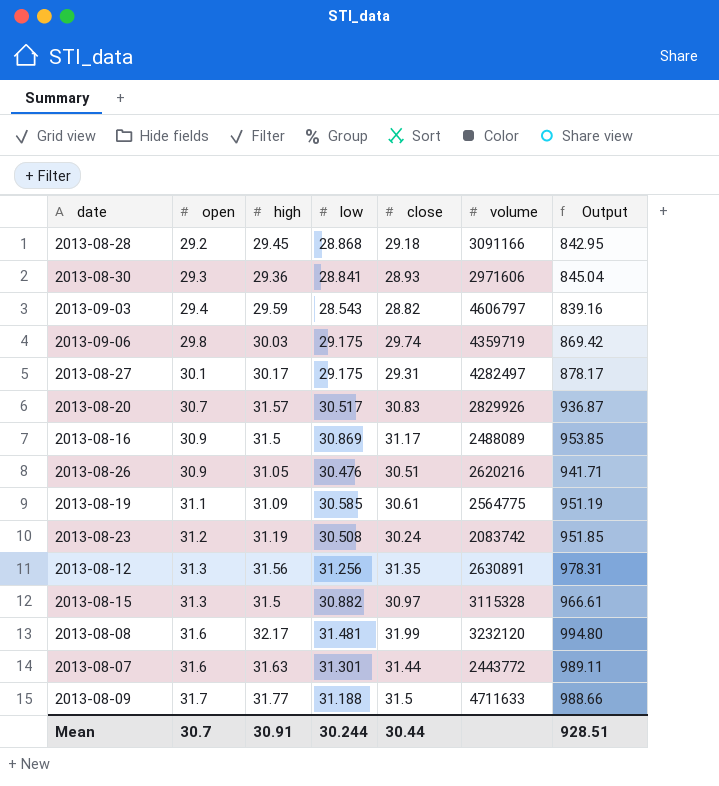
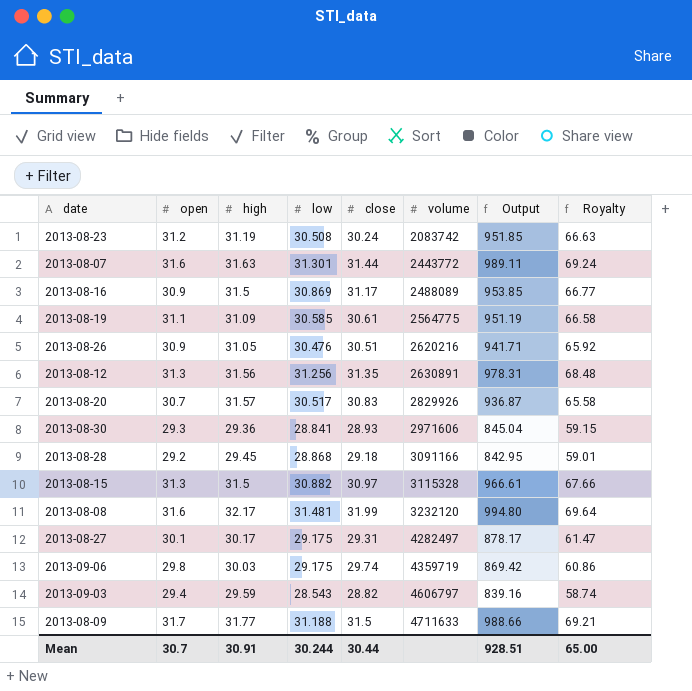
row order: open ascending -> volume ascending
column Royalty | formula: none -> [Output] * 0.07

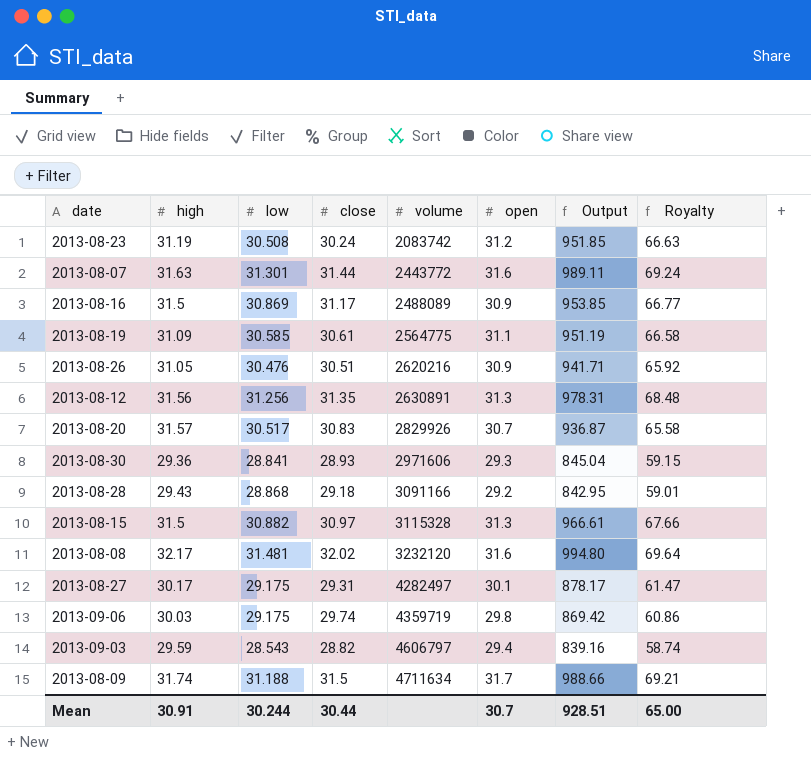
column open | position: 2 -> 6
2013-08-28 | high: 29.45 -> 29.43
2013-08-08 | close: 31.99 -> 32.02
2013-08-09 | high: 31.77 -> 31.74
2013-08-09 | volume: 4711633 -> 4711634

